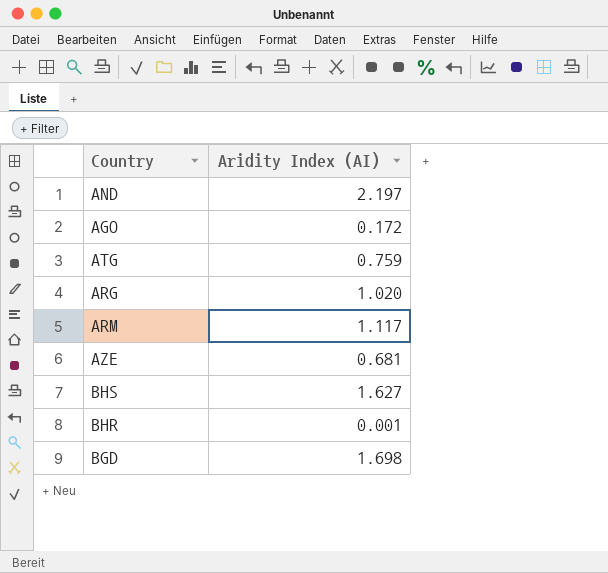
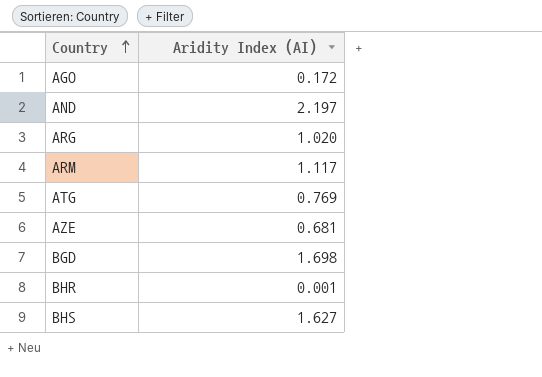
row order: none -> Country ascending
ATG | Aridity Index (AI): 0.759 -> 0.769

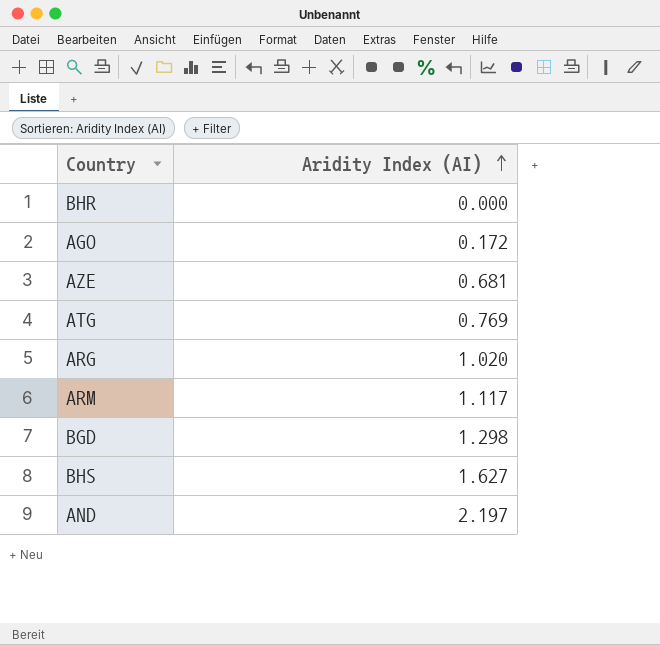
row order: Country ascending -> Aridity Index (AI) ascending
BHR | Aridity Index (AI): 0.001 -> 0.000
BGD | Aridity Index (AI): 1.698 -> 1.298

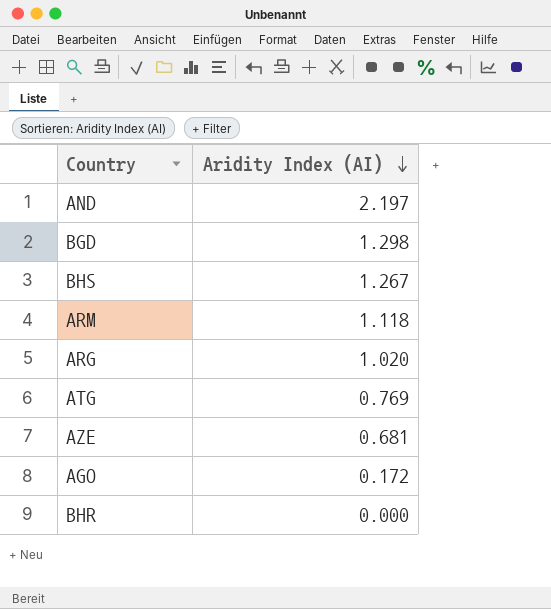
row order: Aridity Index (AI) ascending -> Aridity Index (AI) descending
BHS | Aridity Index (AI): 1.627 -> 1.267
ARM | Aridity Index (AI): 1.117 -> 1.118

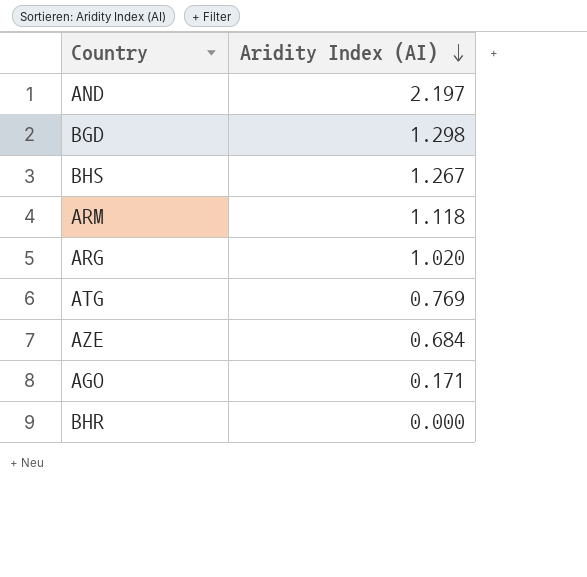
AZE | Aridity Index (AI): 0.681 -> 0.684
AGO | Aridity Index (AI): 0.172 -> 0.171

